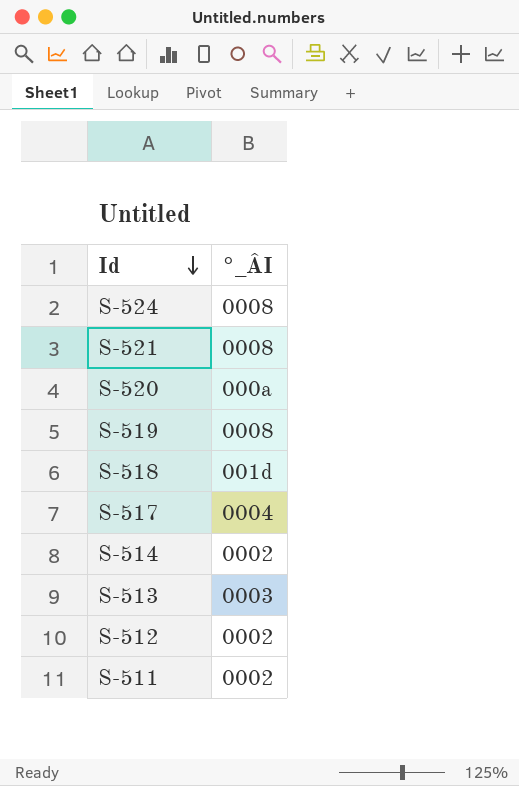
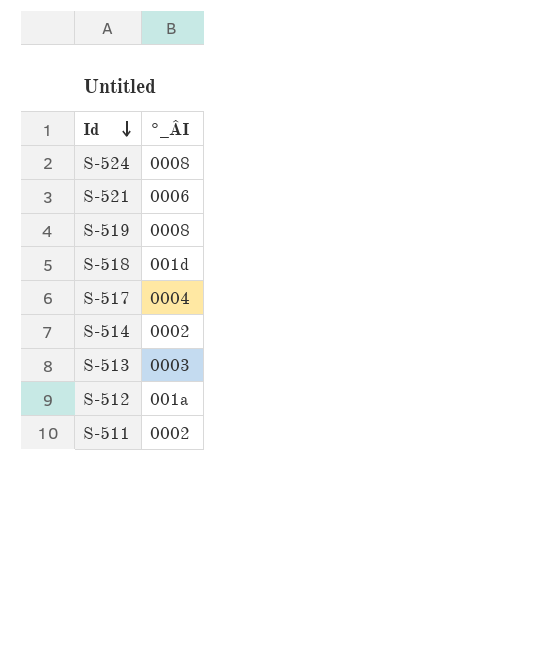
row S-520: 000a -> none
S-521 | °_ÂI: 0008 -> 0006
S-512 | °_ÂI: 0002 -> 001a

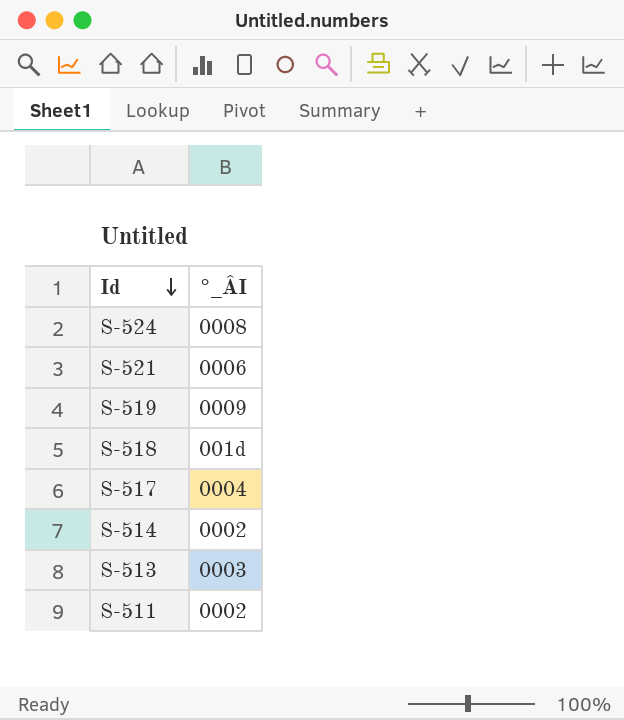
row S-512: 001a -> none
S-519 | °_ÂI: 0008 -> 0009

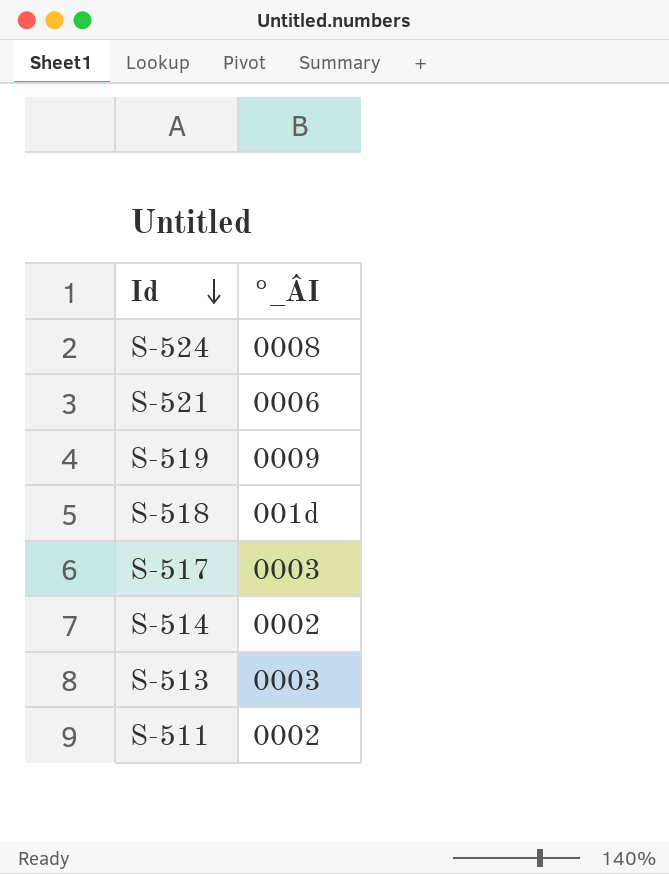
S-517 | °_ÂI: 0004 -> 0003

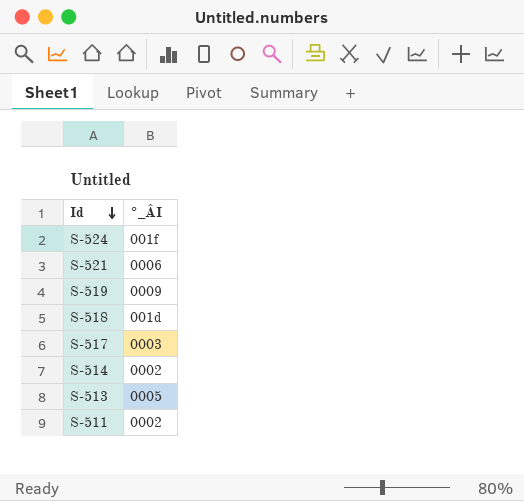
S-524 | °_ÂI: 0008 -> 001f
S-513 | °_ÂI: 0003 -> 0005

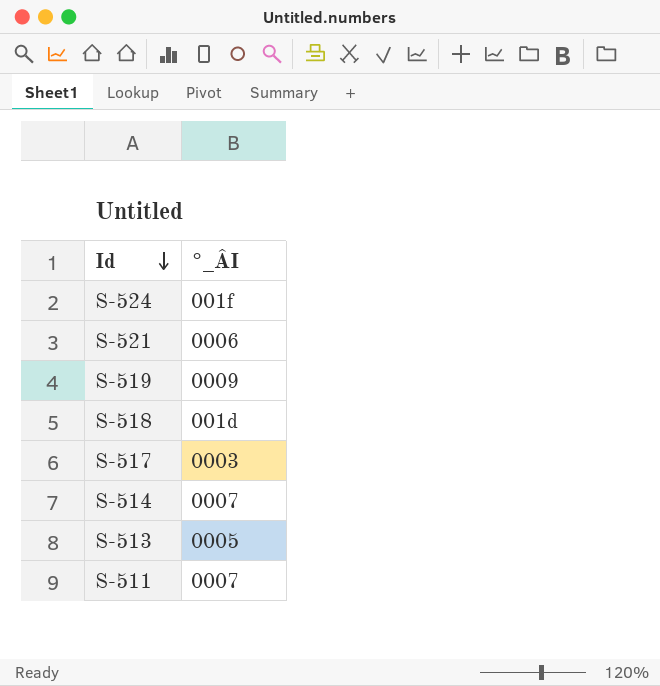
S-514 | °_ÂI: 0002 -> 0007
S-511 | °_ÂI: 0002 -> 0007

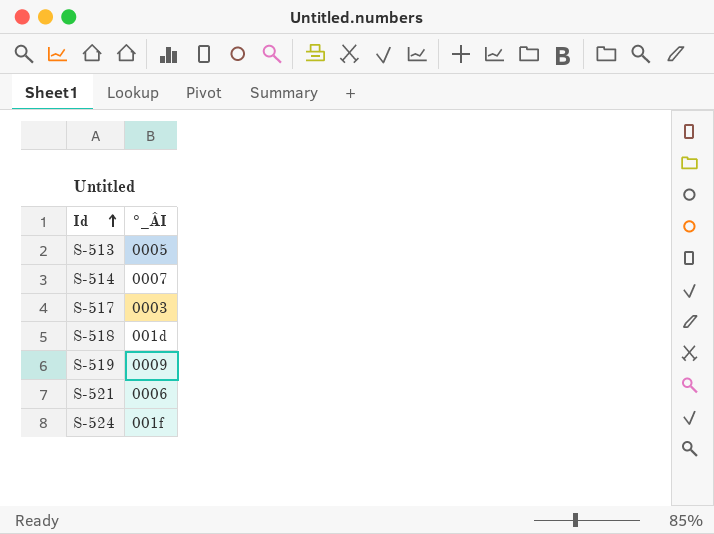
row order: Id descending -> Id ascending
row S-511: 0007 -> none

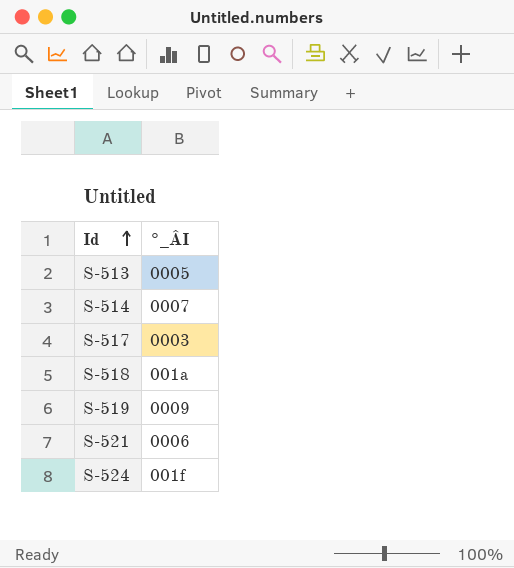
S-518 | °_ÂI: 001d -> 001a

